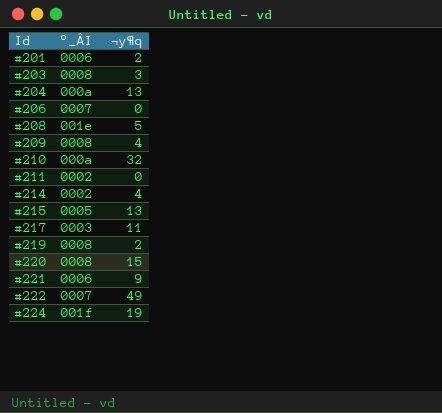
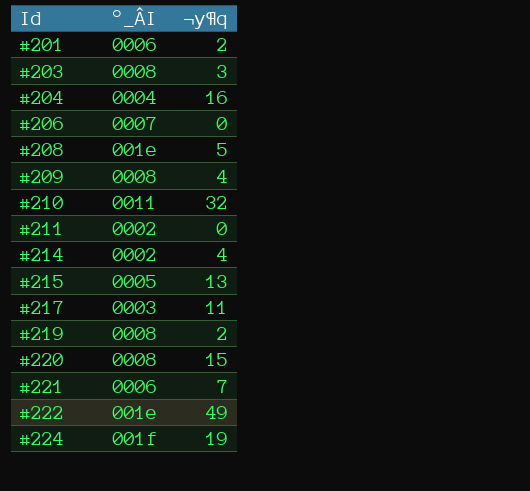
#204 | °_ÂI: 000a -> 0004
#204 | ¬y¶q: 13 -> 16
#210 | °_ÂI: 000a -> 0011
#221 | ¬y¶q: 9 -> 7
#222 | °_ÂI: 0007 -> 001e

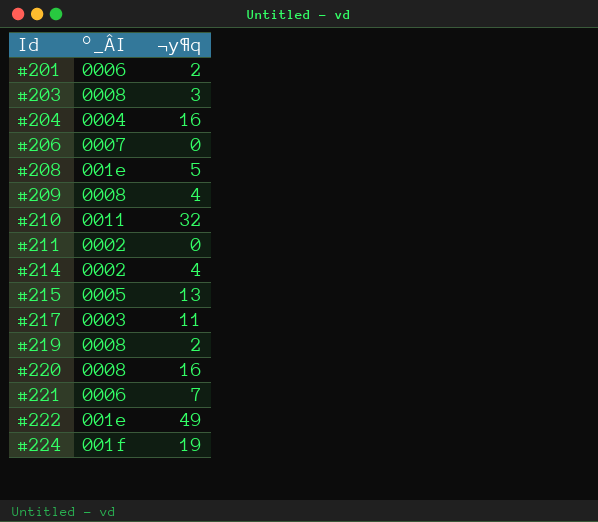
#220 | ¬y¶q: 15 -> 16

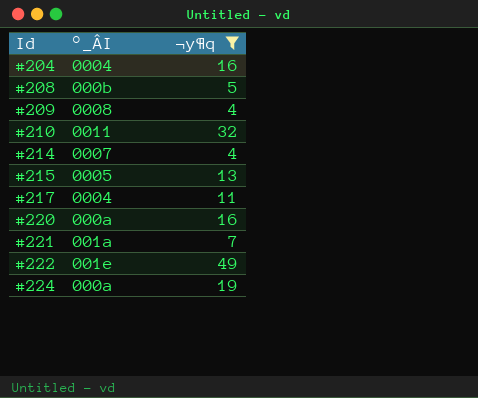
filter: none -> ¬y¶q >= 4
#208 | °_ÂI: 001e -> 000b
#214 | °_ÂI: 0002 -> 0007
#217 | °_ÂI: 0003 -> 0004
#220 | °_ÂI: 0008 -> 000a
#221 | °_ÂI: 0006 -> 001a
#224 | °_ÂI: 001f -> 000a

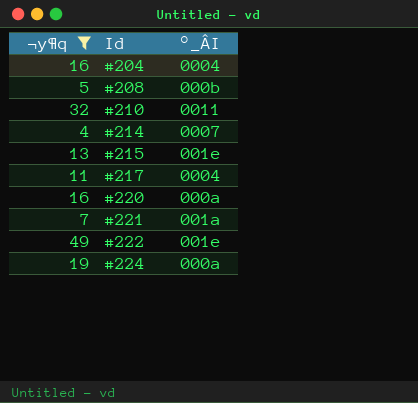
column ¬y¶q | position: 3 -> 1
row #209: 0008 | 4 -> none
#215 | °_ÂI: 0005 -> 001e

